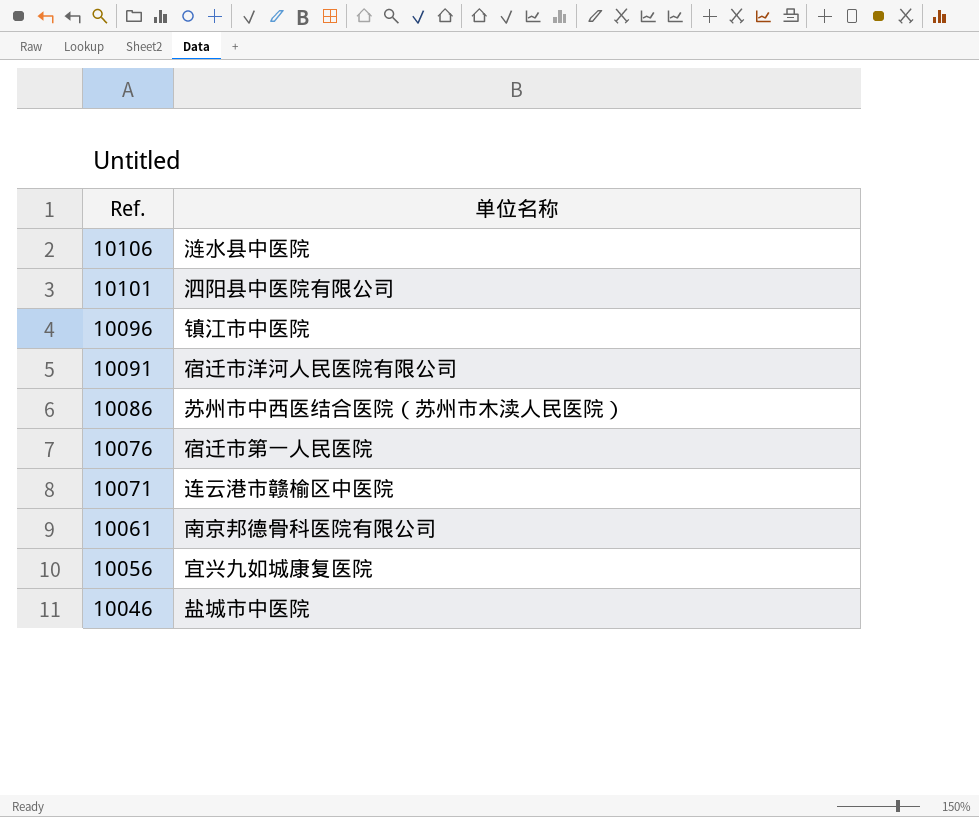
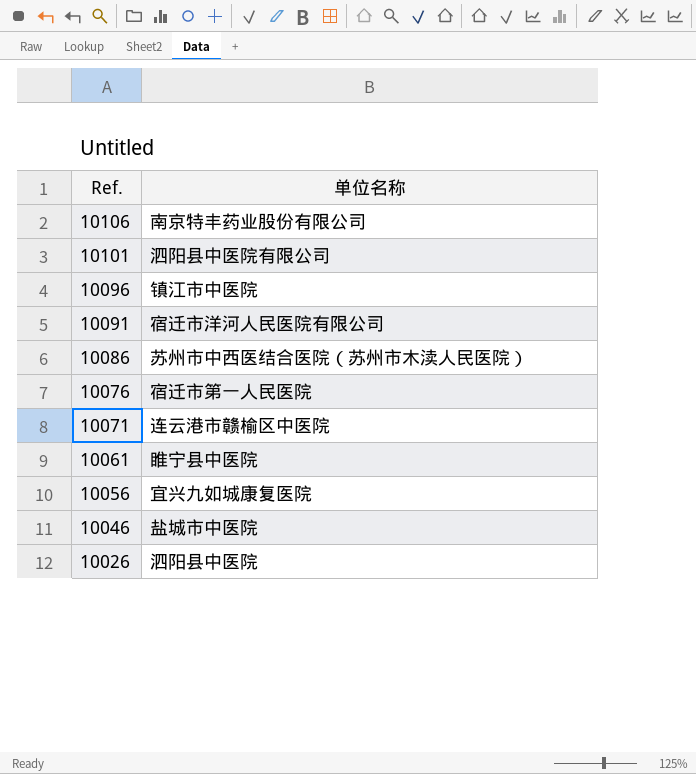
10106 | 单位名称: 涟水县中医院 -> 南京特丰药业股份有限公司
10061 | 单位名称: 南京邦德骨科医院有限公司 -> 睢宁县中医院
row 10026: none -> 泗阳县中医院

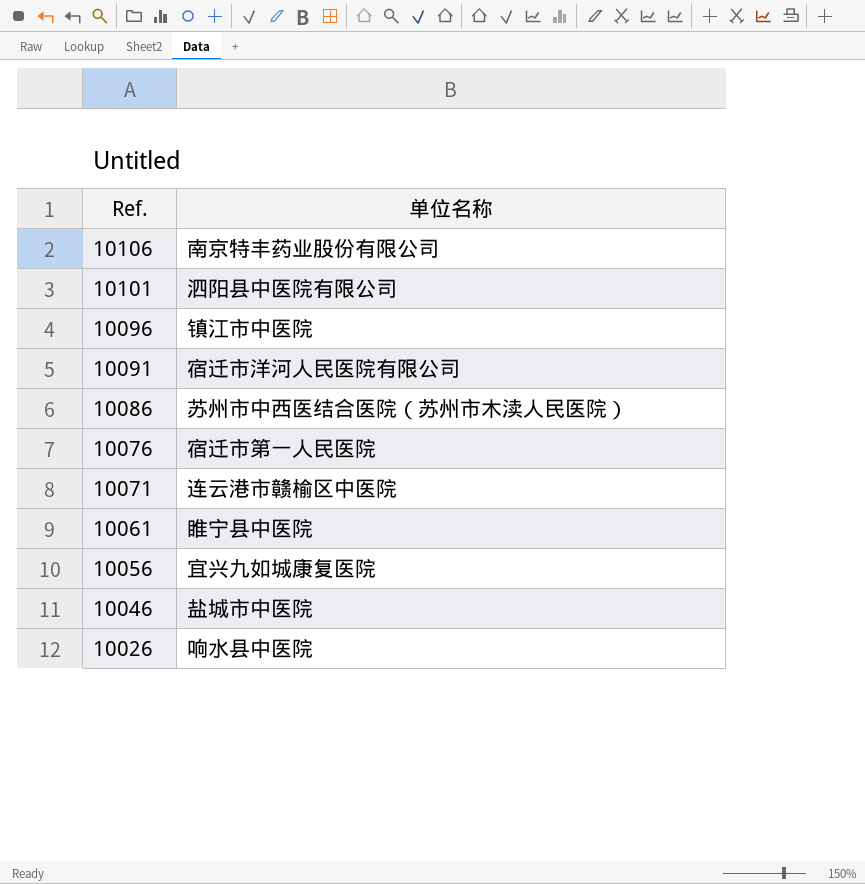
10026 | 单位名称: 泗阳县中医院 -> 响水县中医院

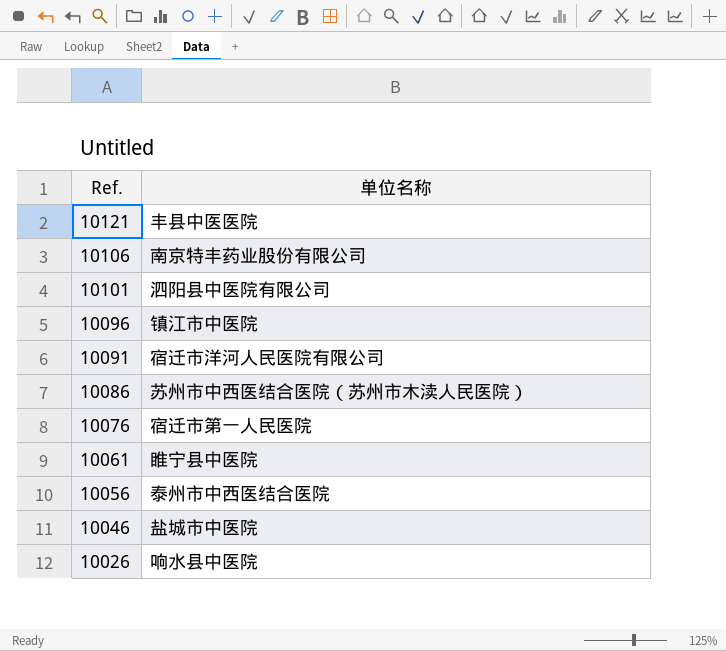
row 10071: 连云港市赣榆区中医院 -> none
row 10121: none -> 丰县中医医院
10056 | 单位名称: 宜兴九如城康复医院 -> 泰州市中西医结合医院

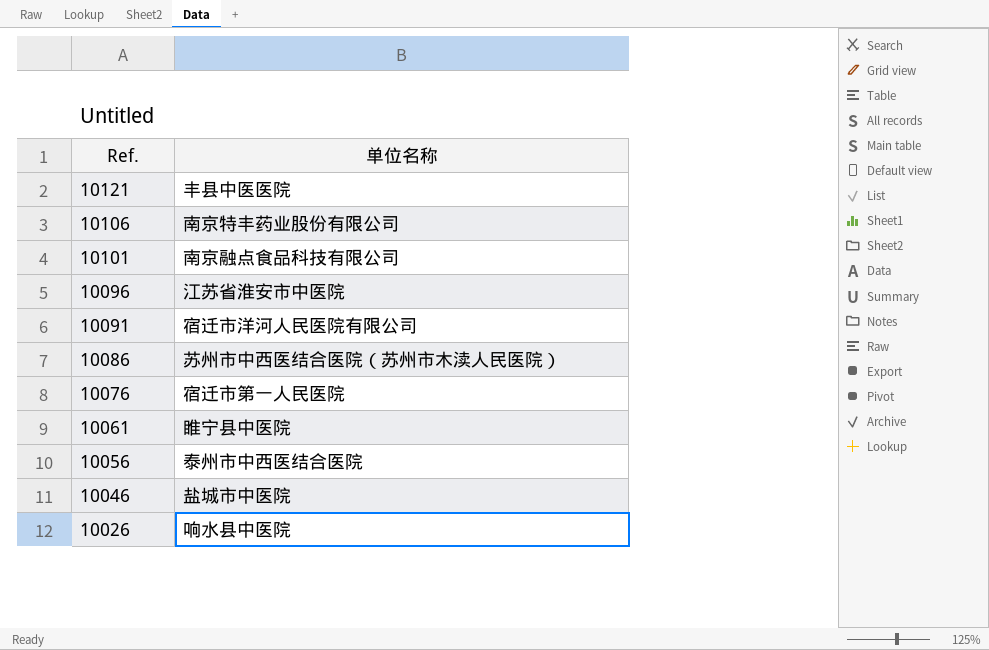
10101 | 单位名称: 泗阳县中医院有限公司 -> 南京融点食品科技有限公司
10096 | 单位名称: 镇江市中医院 -> 江苏省淮安市中医院

